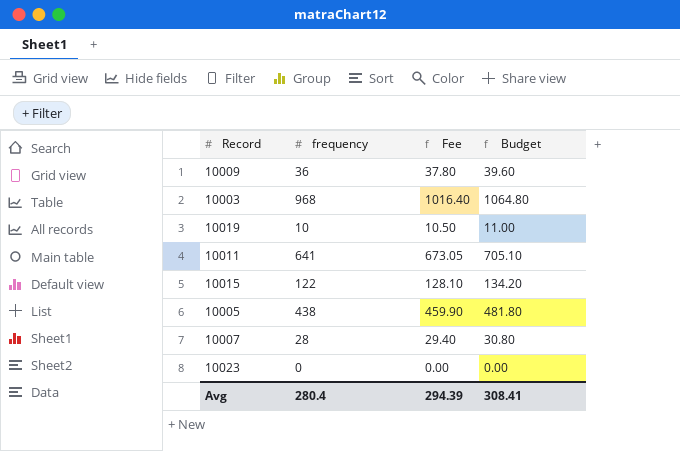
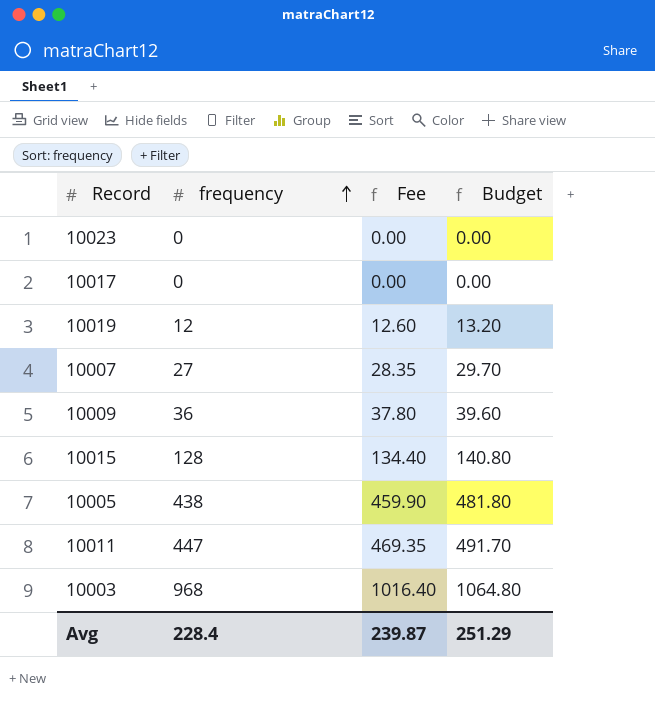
row order: none -> frequency ascending
row 10017: none -> 0 | 0.00 | 0.00
10019 | frequency: 10 -> 12
10019 | Fee: 10.50 -> 12.60
10019 | Budget: 11.00 -> 13.20
10007 | frequency: 28 -> 27
10007 | Fee: 29.40 -> 28.35
10007 | Budget: 30.80 -> 29.70
10015 | frequency: 122 -> 128
10015 | Fee: 128.10 -> 134.40
10015 | Budget: 134.20 -> 140.80
10011 | frequency: 641 -> 447
10011 | Fee: 673.05 -> 469.35
10011 | Budget: 705.10 -> 491.70
Avg | frequency: 280.4 -> 228.4
Avg | Fee: 294.39 -> 239.87
Avg | Budget: 308.41 -> 251.29

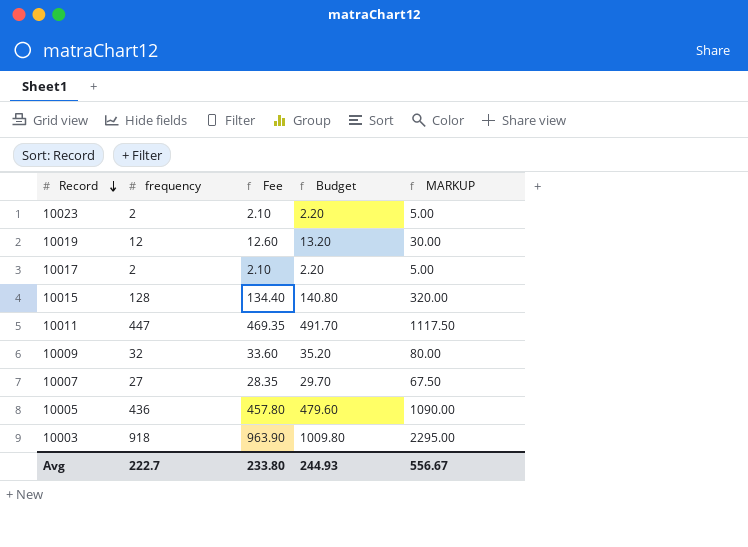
row order: frequency ascending -> Record descending
column MARKUP | formula: none -> [frequency] * 2.5
10023 | frequency: 0 -> 2
10023 | Fee: 0.00 -> 2.10
10023 | Budget: 0.00 -> 2.20
10017 | frequency: 0 -> 2
10017 | Fee: 0.00 -> 2.10
10017 | Budget: 0.00 -> 2.20
10009 | frequency: 36 -> 32
10009 | Fee: 37.80 -> 33.60
10009 | Budget: 39.60 -> 35.20
10005 | frequency: 438 -> 436
10005 | Fee: 459.90 -> 457.80
10005 | Budget: 481.80 -> 479.60
10003 | frequency: 968 -> 918
10003 | Fee: 1016.40 -> 963.90
10003 | Budget: 1064.80 -> 1009.80
Avg | frequency: 228.4 -> 222.7
Avg | Fee: 239.87 -> 233.80
Avg | Budget: 251.29 -> 244.93

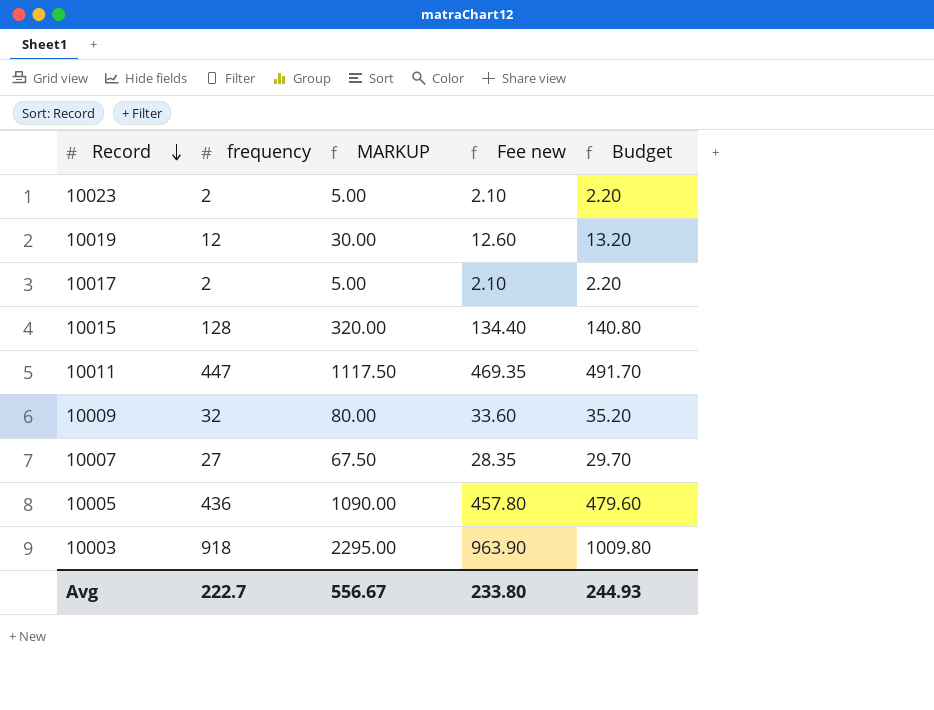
column MARKUP | position: 5 -> 3
column name: Fee -> Fee new

